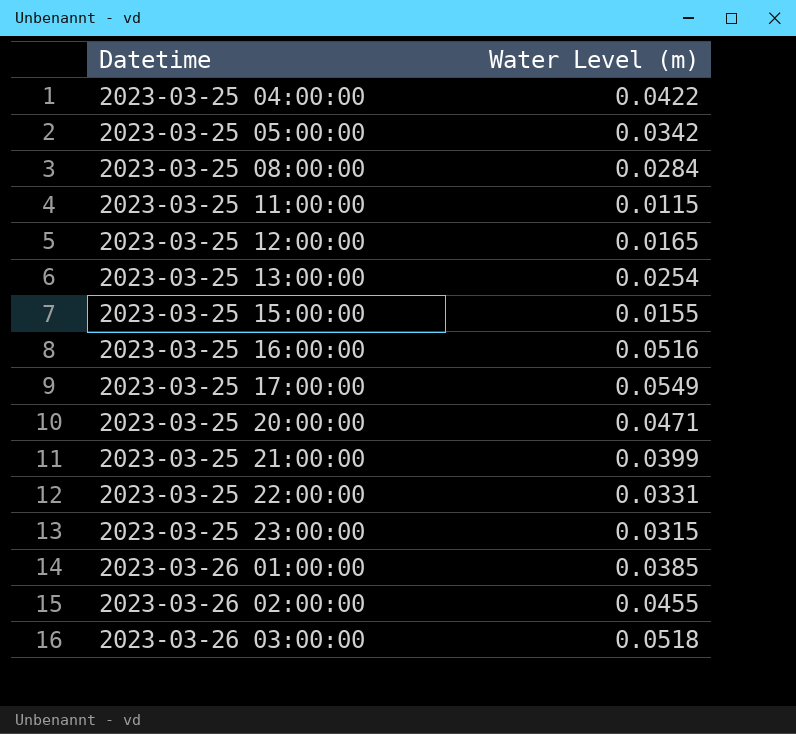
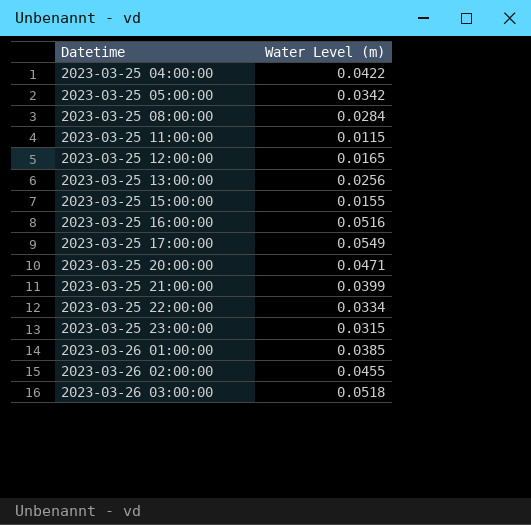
2023-03-25 13:00:00 | Water Level (m): 0.0254 -> 0.0256
2023-03-25 22:00:00 | Water Level (m): 0.0331 -> 0.0334

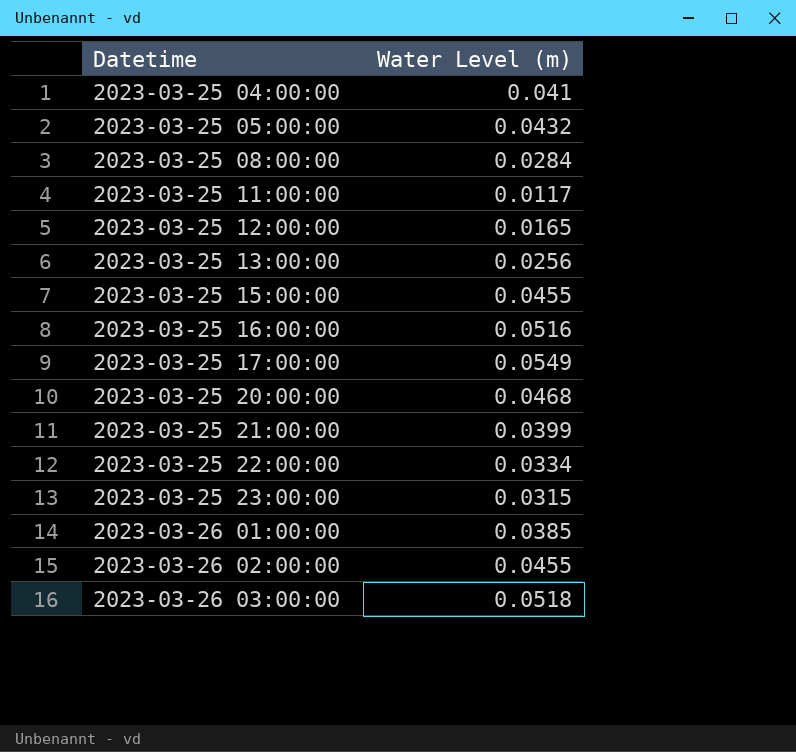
2023-03-25 04:00:00 | Water Level (m): 0.0422 -> 0.041
2023-03-25 05:00:00 | Water Level (m): 0.0342 -> 0.0432
2023-03-25 11:00:00 | Water Level (m): 0.0115 -> 0.0117
2023-03-25 15:00:00 | Water Level (m): 0.0155 -> 0.0455
2023-03-25 20:00:00 | Water Level (m): 0.0471 -> 0.0468

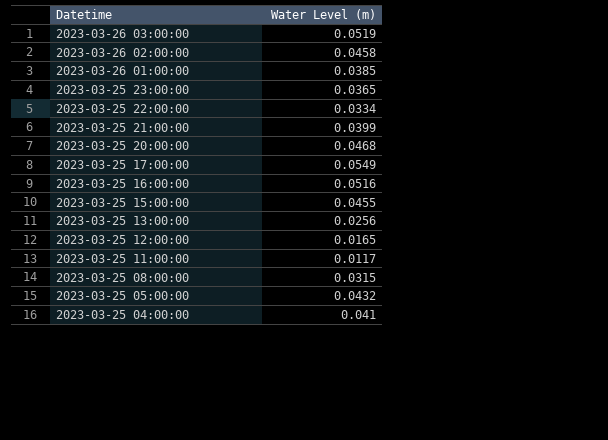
row order: Datetime ascending -> Datetime descending
2023-03-26 03:00:00 | Water Level (m): 0.0518 -> 0.0519
2023-03-26 02:00:00 | Water Level (m): 0.0455 -> 0.0458
2023-03-25 23:00:00 | Water Level (m): 0.0315 -> 0.0365
2023-03-25 08:00:00 | Water Level (m): 0.0284 -> 0.0315

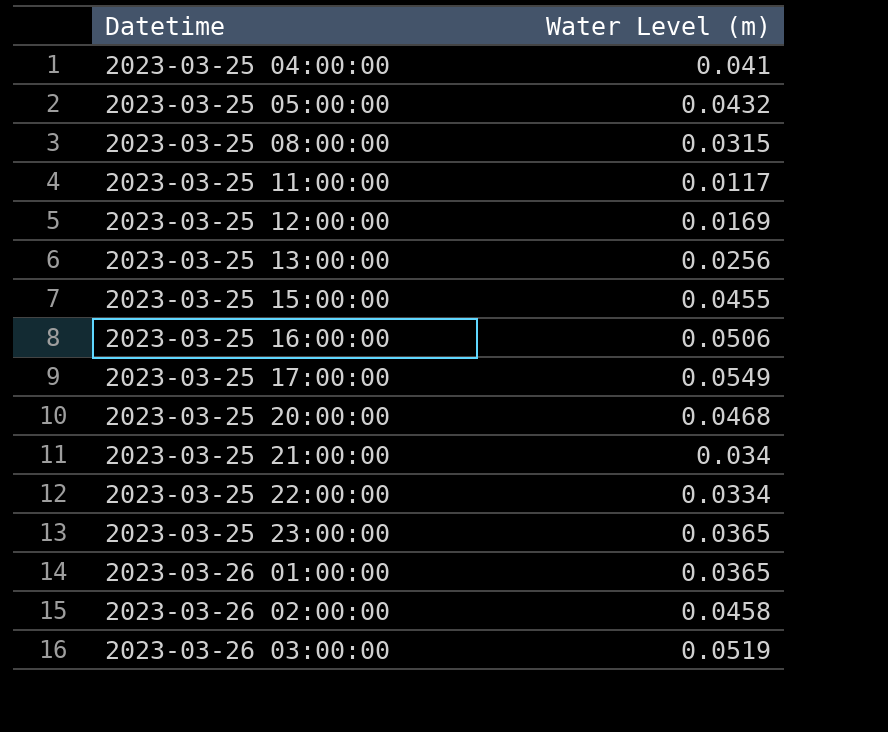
row order: Datetime descending -> Datetime ascending
2023-03-25 12:00:00 | Water Level (m): 0.0165 -> 0.0169
2023-03-25 16:00:00 | Water Level (m): 0.0516 -> 0.0506
2023-03-25 21:00:00 | Water Level (m): 0.0399 -> 0.034
2023-03-26 01:00:00 | Water Level (m): 0.0385 -> 0.0365

